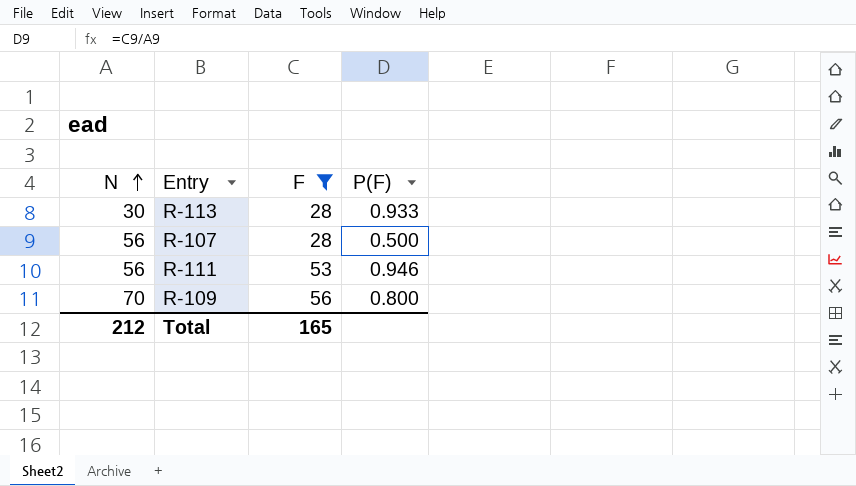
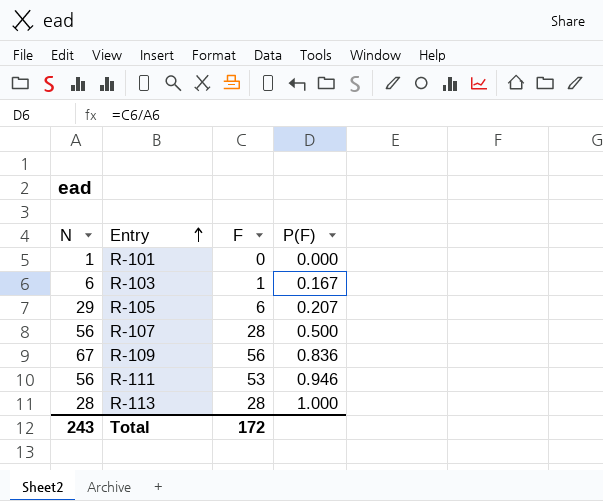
filter: F >= 28 -> none
row order: N ascending -> Entry ascending
R-109 | N: 70 -> 67
R-109 | P(F): 0.800 -> 0.836
R-113 | N: 30 -> 28
R-113 | P(F): 0.933 -> 1.000
Total | N: 212 -> 243
Total | F: 165 -> 172

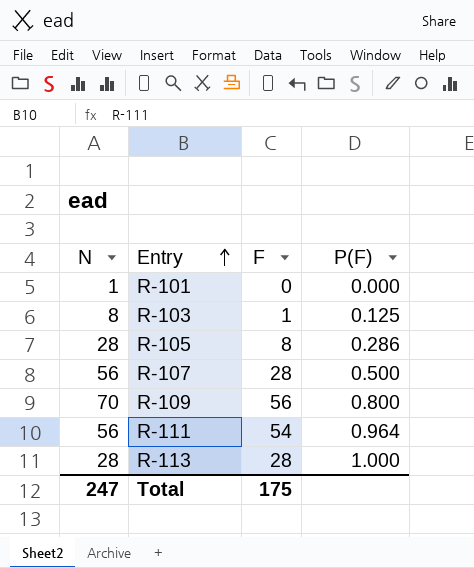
R-103 | N: 6 -> 8
R-103 | P(F): 0.167 -> 0.125
R-105 | N: 29 -> 28
R-105 | F: 6 -> 8
R-105 | P(F): 0.207 -> 0.286
R-109 | N: 67 -> 70
R-109 | P(F): 0.836 -> 0.800
R-111 | F: 53 -> 54
R-111 | P(F): 0.946 -> 0.964
Total | N: 243 -> 247
Total | F: 172 -> 175

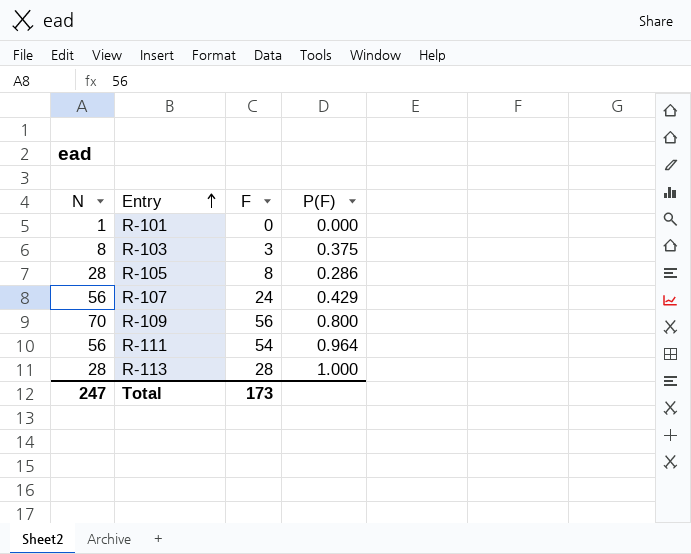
R-103 | F: 1 -> 3
R-103 | P(F): 0.125 -> 0.375
R-107 | F: 28 -> 24
R-107 | P(F): 0.500 -> 0.429
Total | F: 175 -> 173

